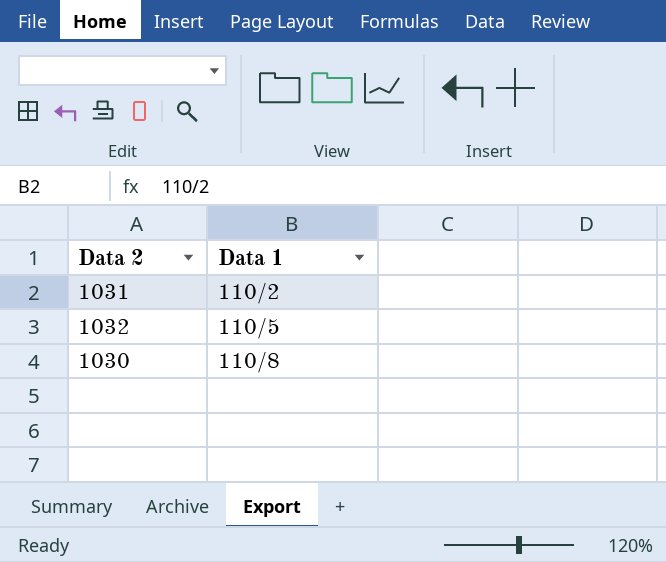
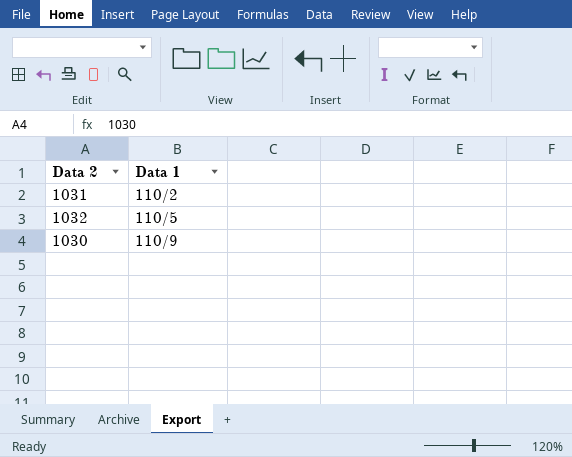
1030 | Data 1: 110/8 -> 110/9

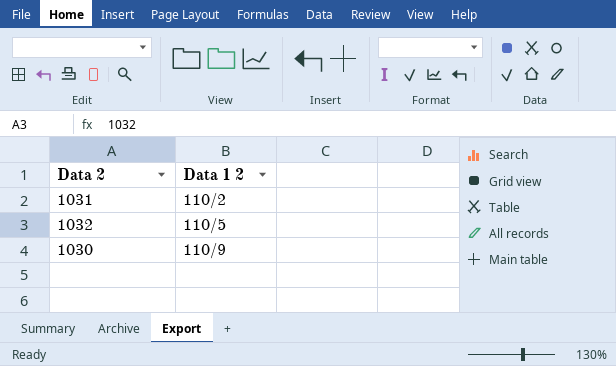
column name: Data 1 -> Data 1 2

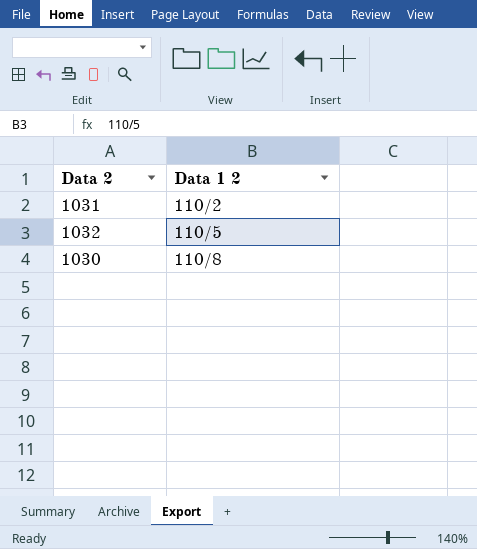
1030 | Data 1 2: 110/9 -> 110/8

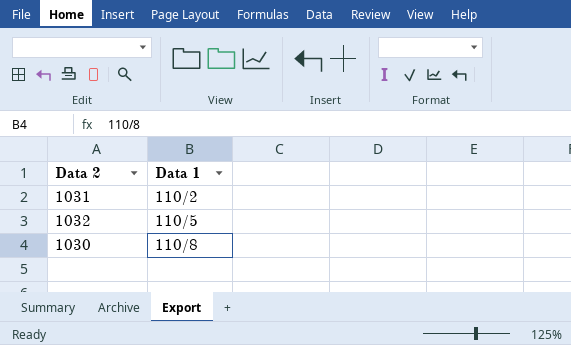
column name: Data 1 2 -> Data 1

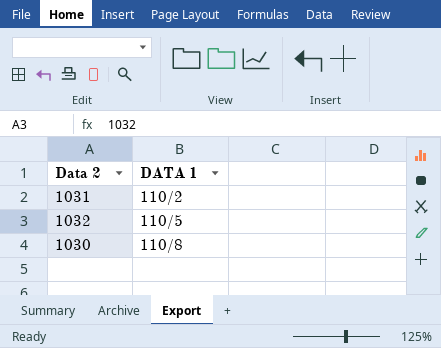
column name: Data 1 -> DATA 1

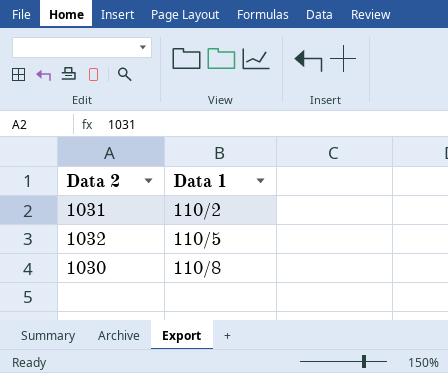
column name: DATA 1 -> Data 1

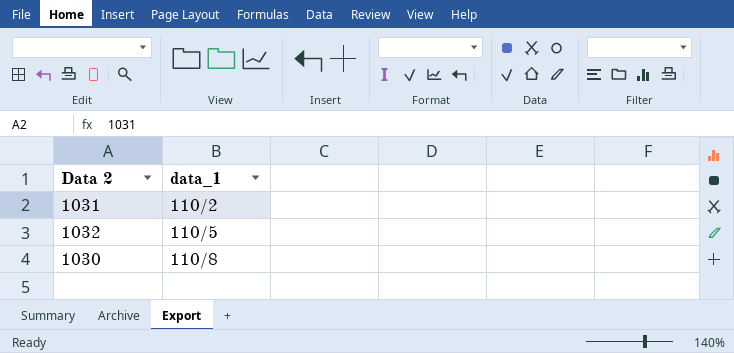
column name: Data 1 -> data_1

